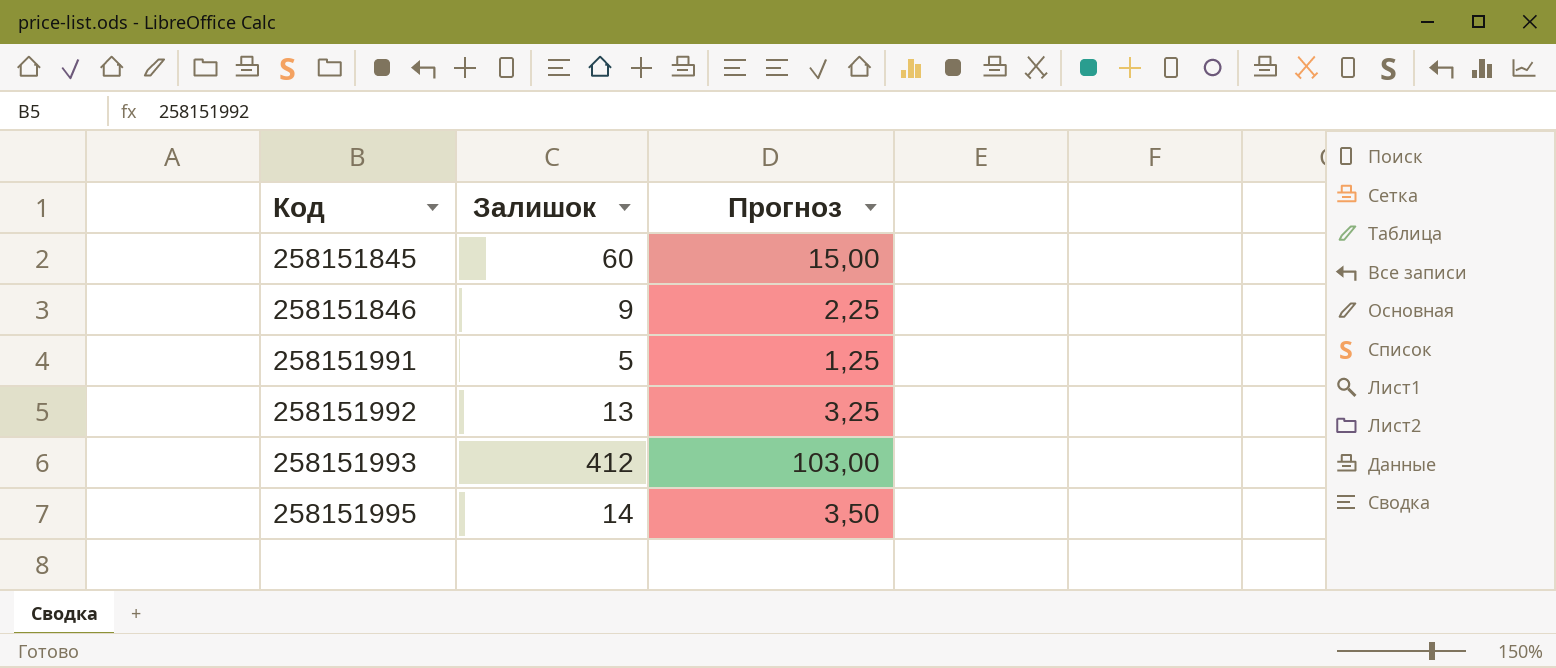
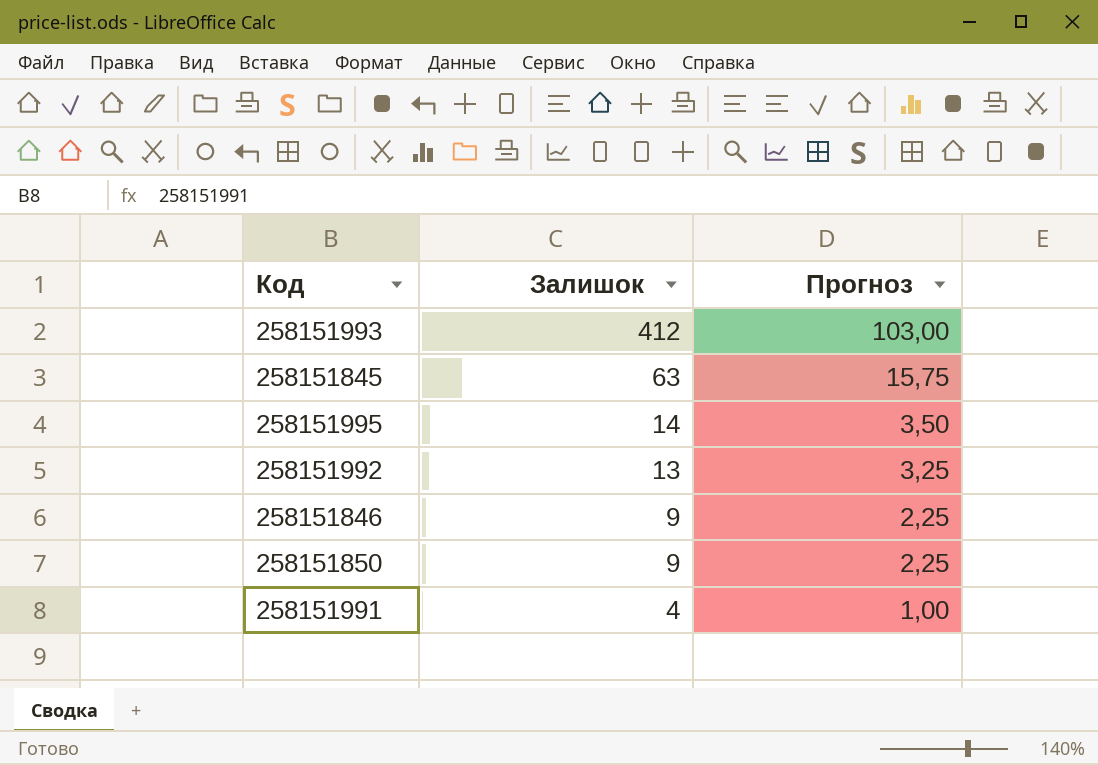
row order: Код ascending -> Залишок descending
258151845 | Залишок: 60 -> 63
258151845 | Прогноз: 15,00 -> 15,75
row 258151850: none -> 9 | 2,25
258151991 | Залишок: 5 -> 4
258151991 | Прогноз: 1,25 -> 1,00

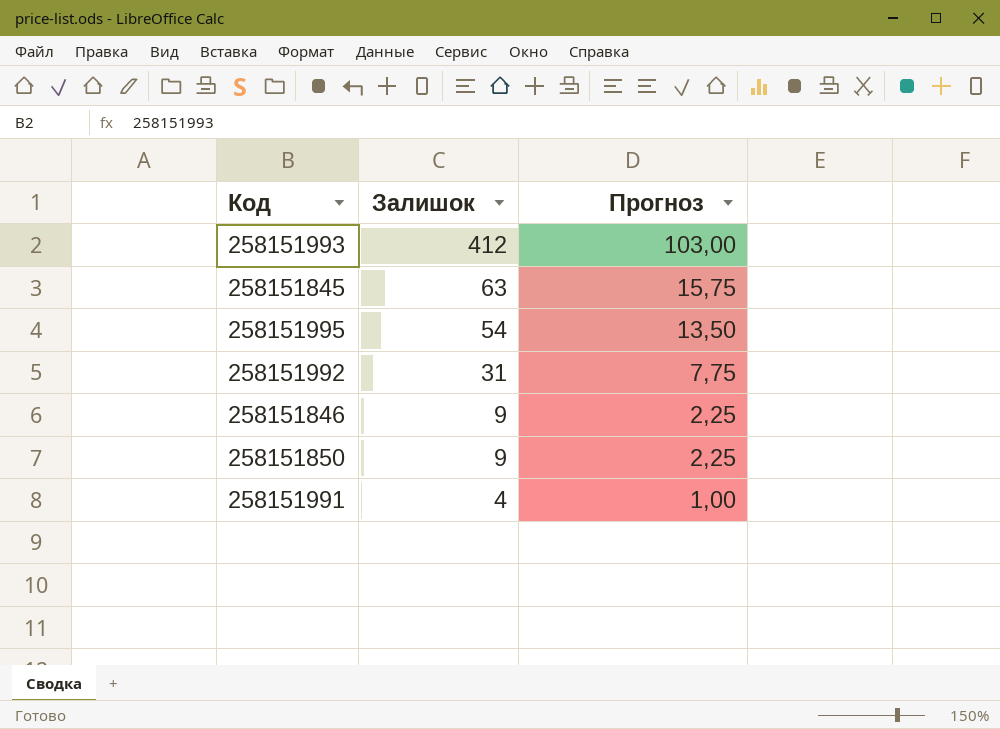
258151995 | Залишок: 14 -> 54
258151995 | Прогноз: 3,50 -> 13,50
258151992 | Залишок: 13 -> 31
258151992 | Прогноз: 3,25 -> 7,75

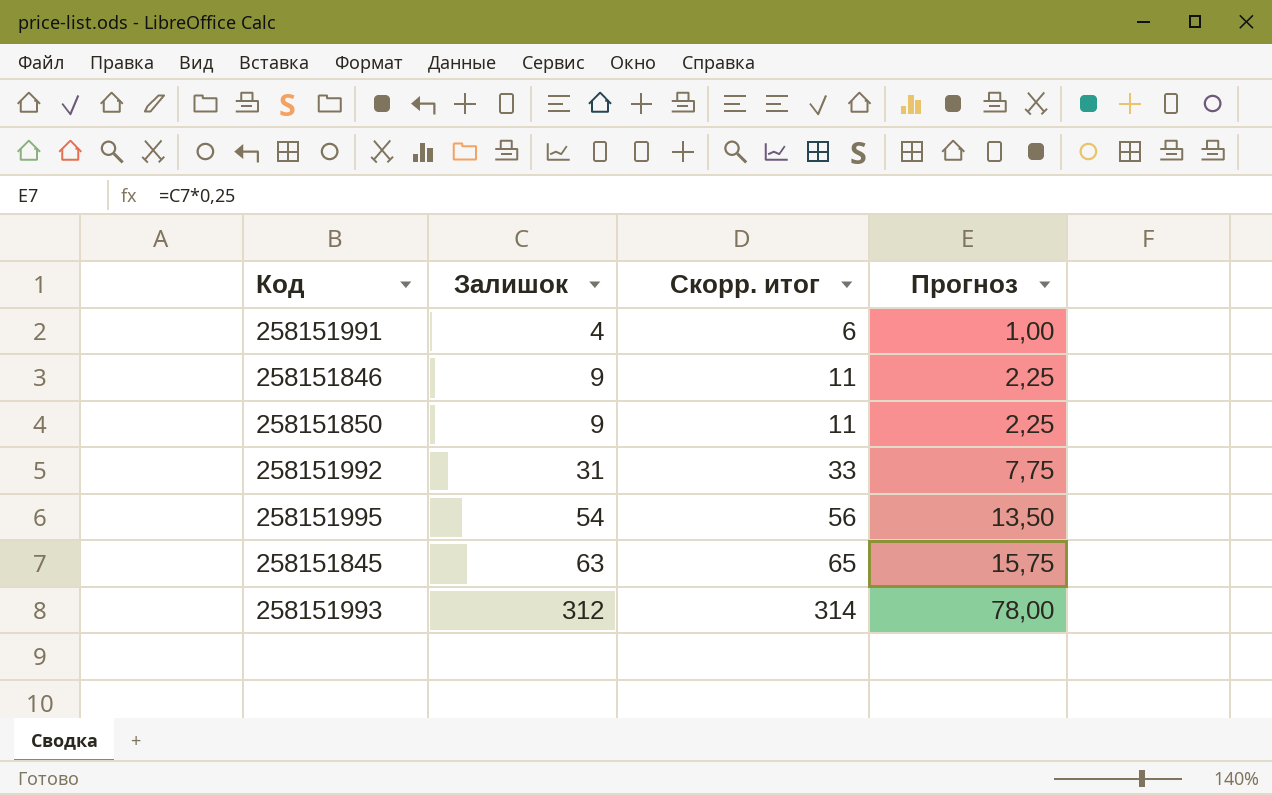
row order: Залишок descending -> Залишок ascending
column Скорр. итог | formula: none -> [Залишок] + 2
258151993 | Залишок: 412 -> 312
258151993 | Прогноз: 103,00 -> 78,00

